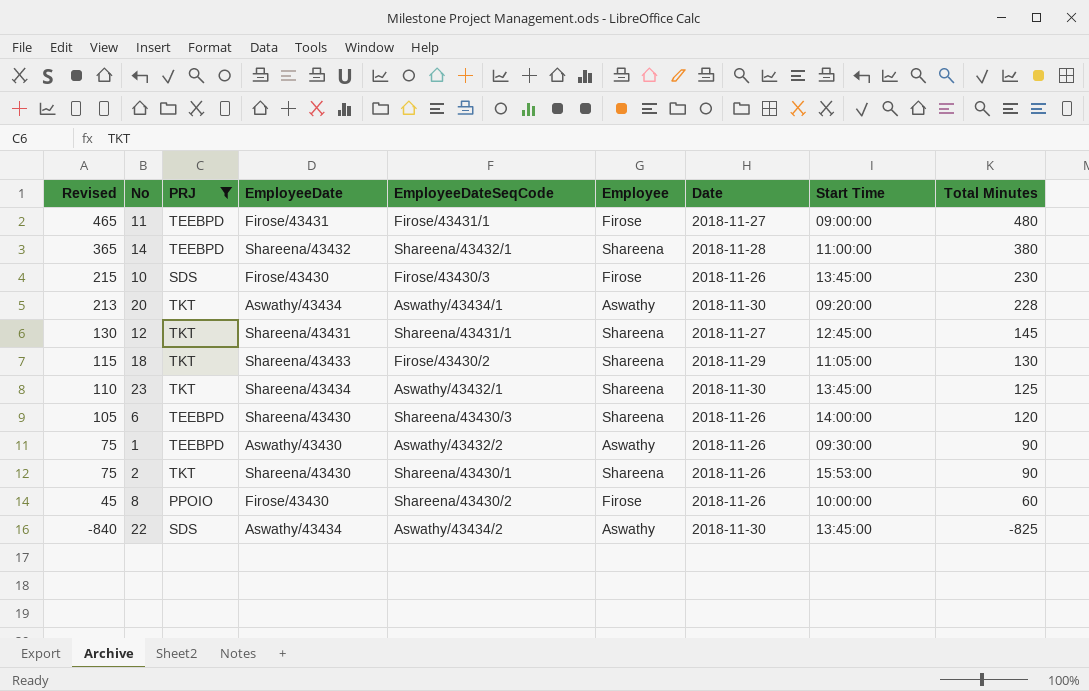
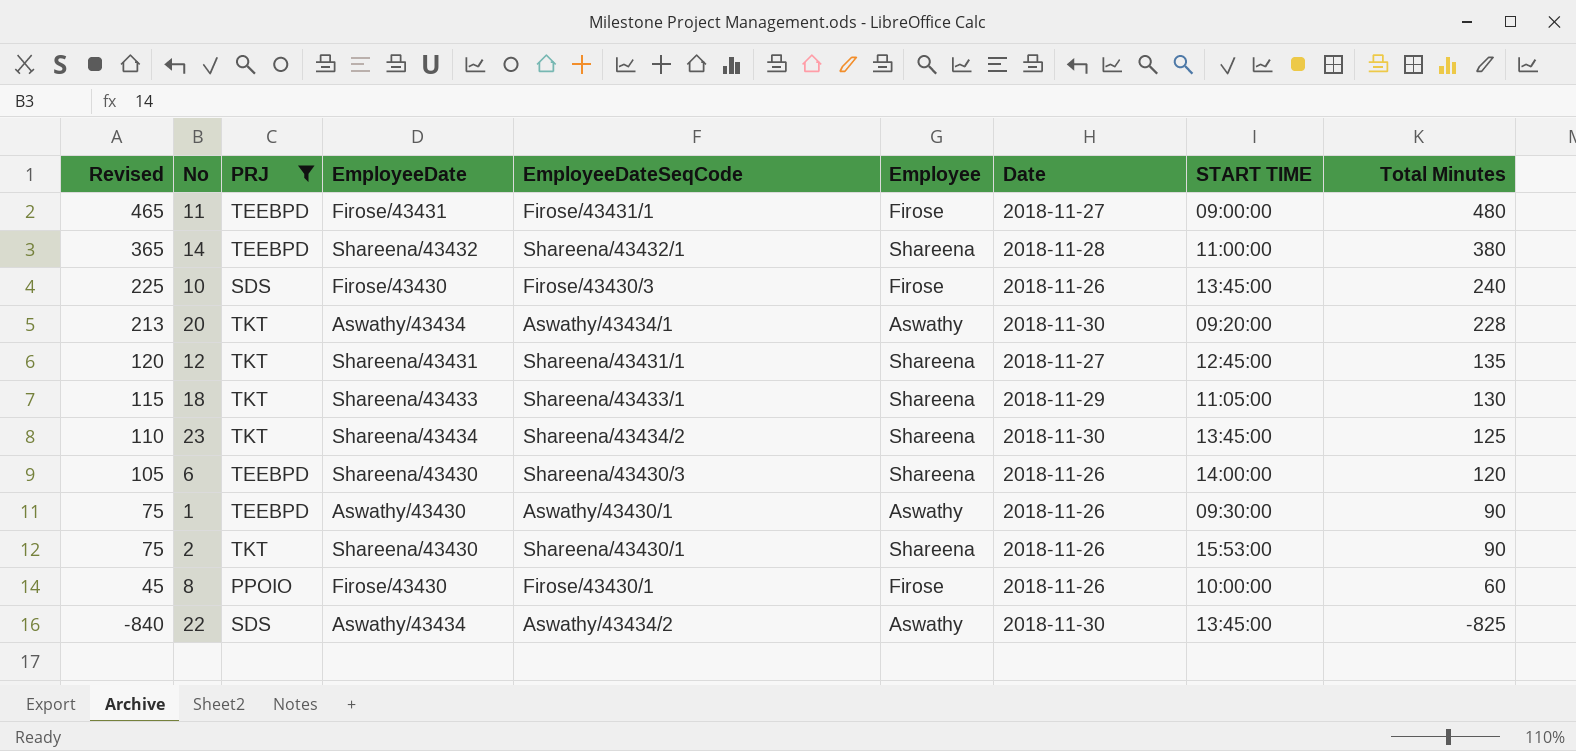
column name: Start Time -> START TIME
10 | Revised: 215 -> 225
10 | Total Minutes: 230 -> 240
12 | Revised: 130 -> 120
12 | Total Minutes: 145 -> 135
18 | EmployeeDateSeqCode: Firose/43430/2 -> Shareena/43433/1
23 | EmployeeDateSeqCode: Aswathy/43432/1 -> Shareena/43434/2
1 | EmployeeDateSeqCode: Aswathy/43432/2 -> Aswathy/43430/1
8 | EmployeeDateSeqCode: Shareena/43430/2 -> Firose/43430/1

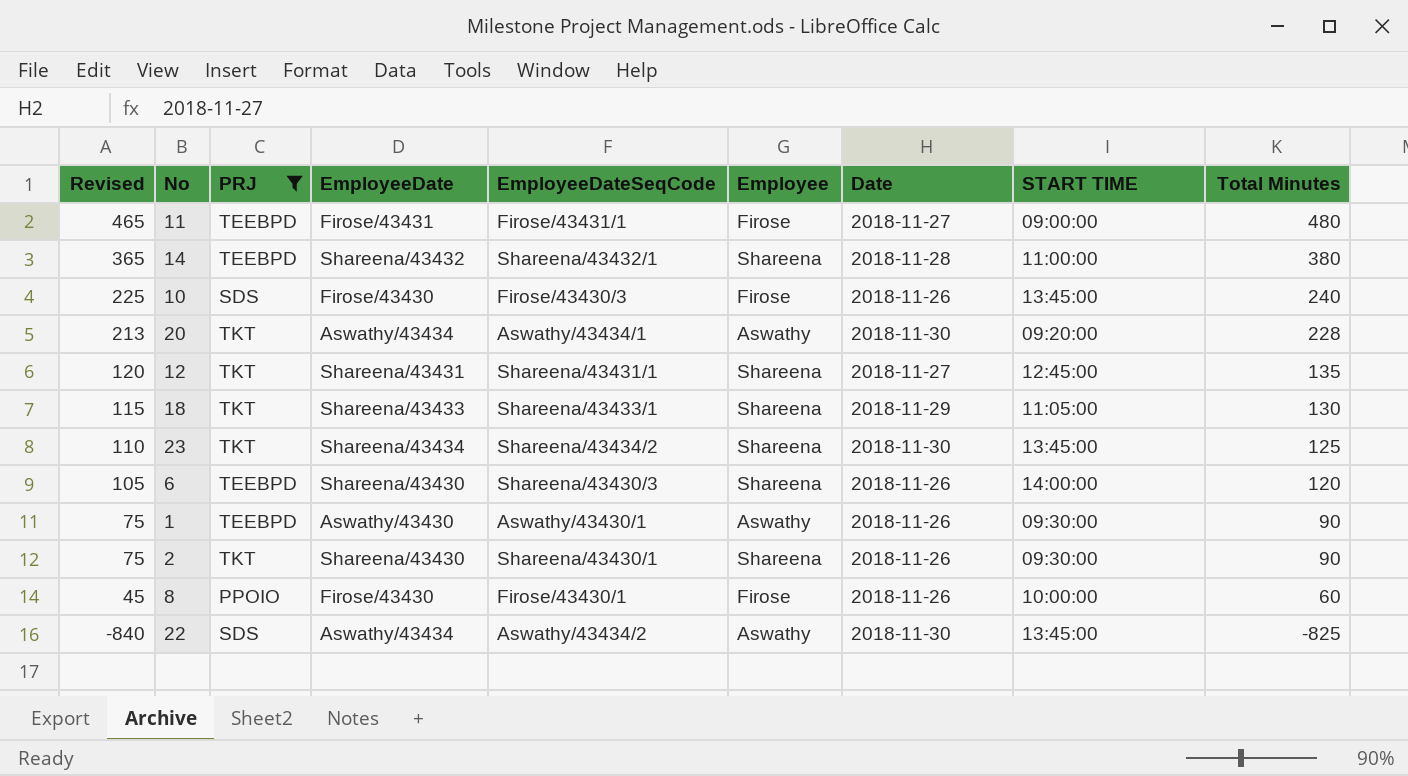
2 | START TIME: 15:53:00 -> 09:30:00

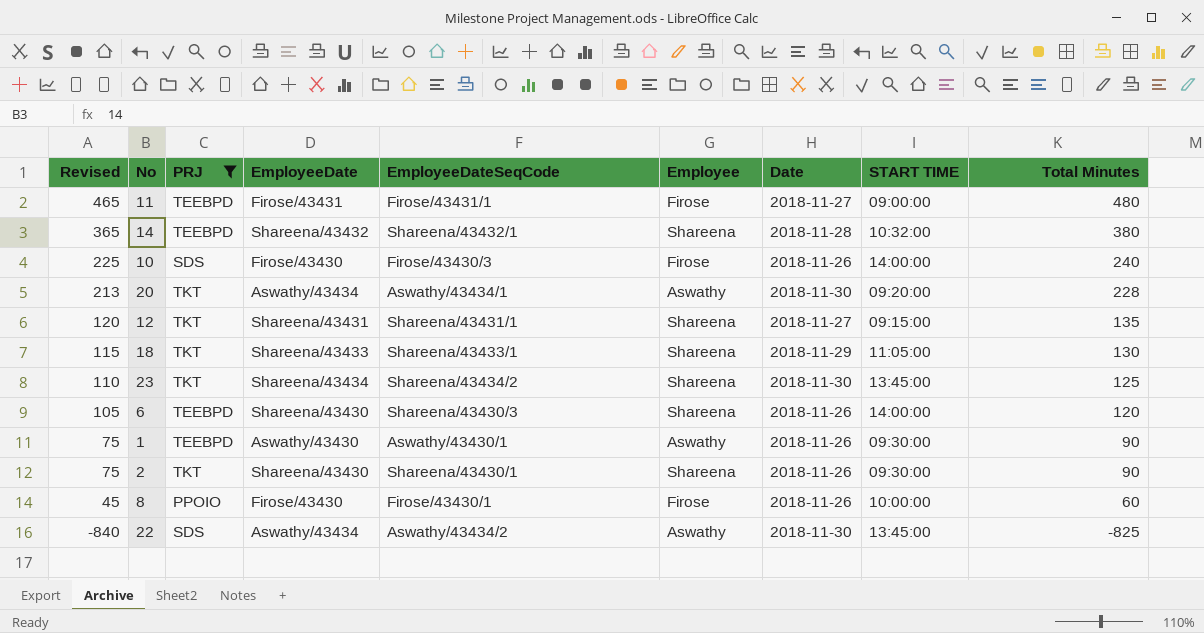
14 | START TIME: 11:00:00 -> 10:32:00
10 | START TIME: 13:45:00 -> 14:00:00
12 | START TIME: 12:45:00 -> 09:15:00

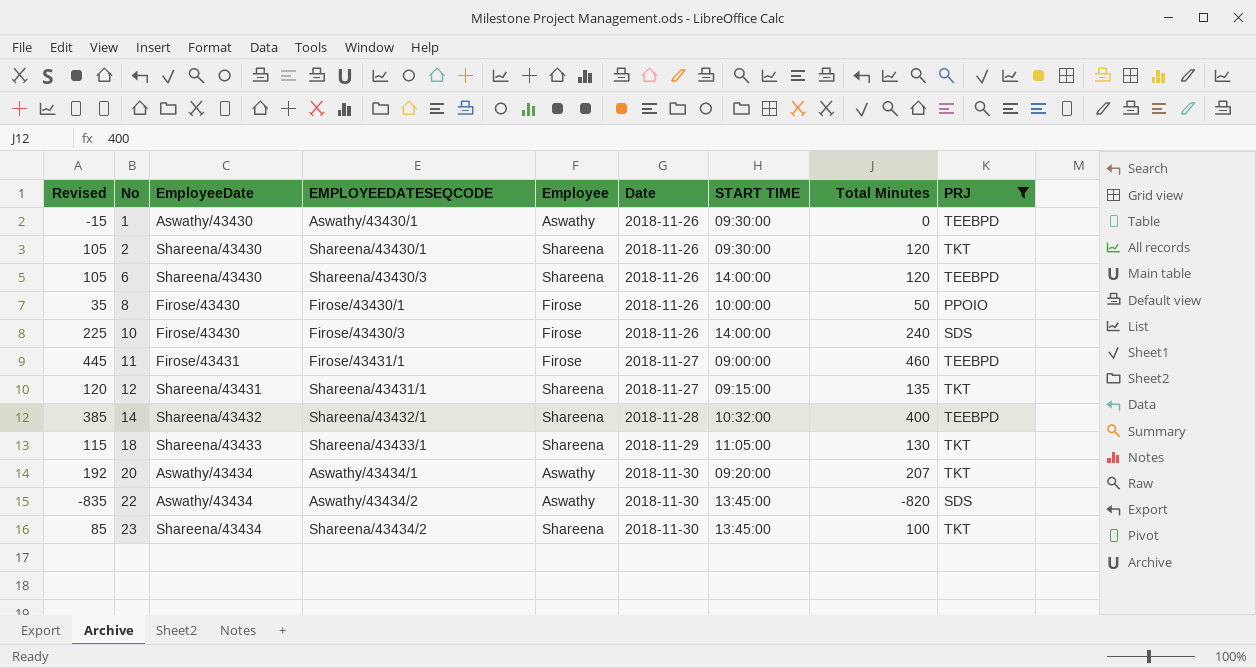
row order: Revised descending -> No ascending
column name: EmployeeDateSeqCode -> EMPLOYEEDATESEQCODE
column PRJ | position: 3 -> 9
1 | Revised: 75 -> -15
1 | Total Minutes: 90 -> 0
2 | Revised: 75 -> 105
2 | Total Minutes: 90 -> 120
8 | Revised: 45 -> 35
8 | Total Minutes: 60 -> 50
11 | Revised: 465 -> 445
11 | Total Minutes: 480 -> 460
14 | Revised: 365 -> 385
14 | Total Minutes: 380 -> 400
20 | Revised: 213 -> 192
20 | Total Minutes: 228 -> 207
22 | Revised: -840 -> -835
22 | Total Minutes: -825 -> -820
23 | Revised: 110 -> 85
23 | Total Minutes: 125 -> 100

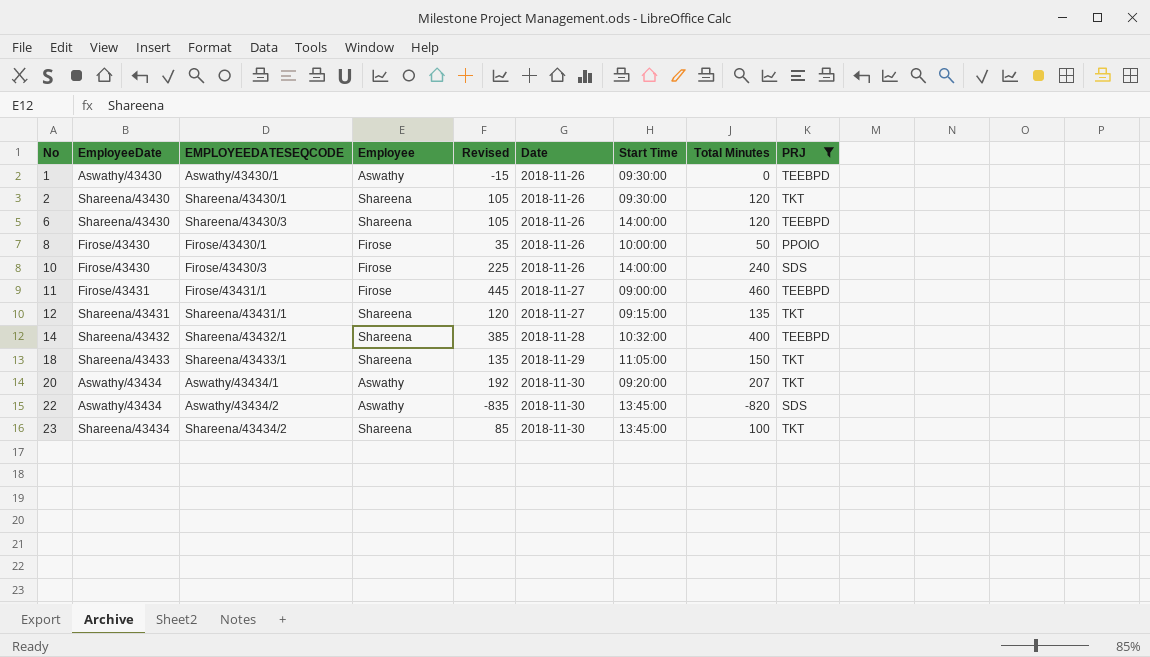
column Revised | position: 1 -> 5
column name: START TIME -> Start Time
18 | Revised: 115 -> 135
18 | Total Minutes: 130 -> 150

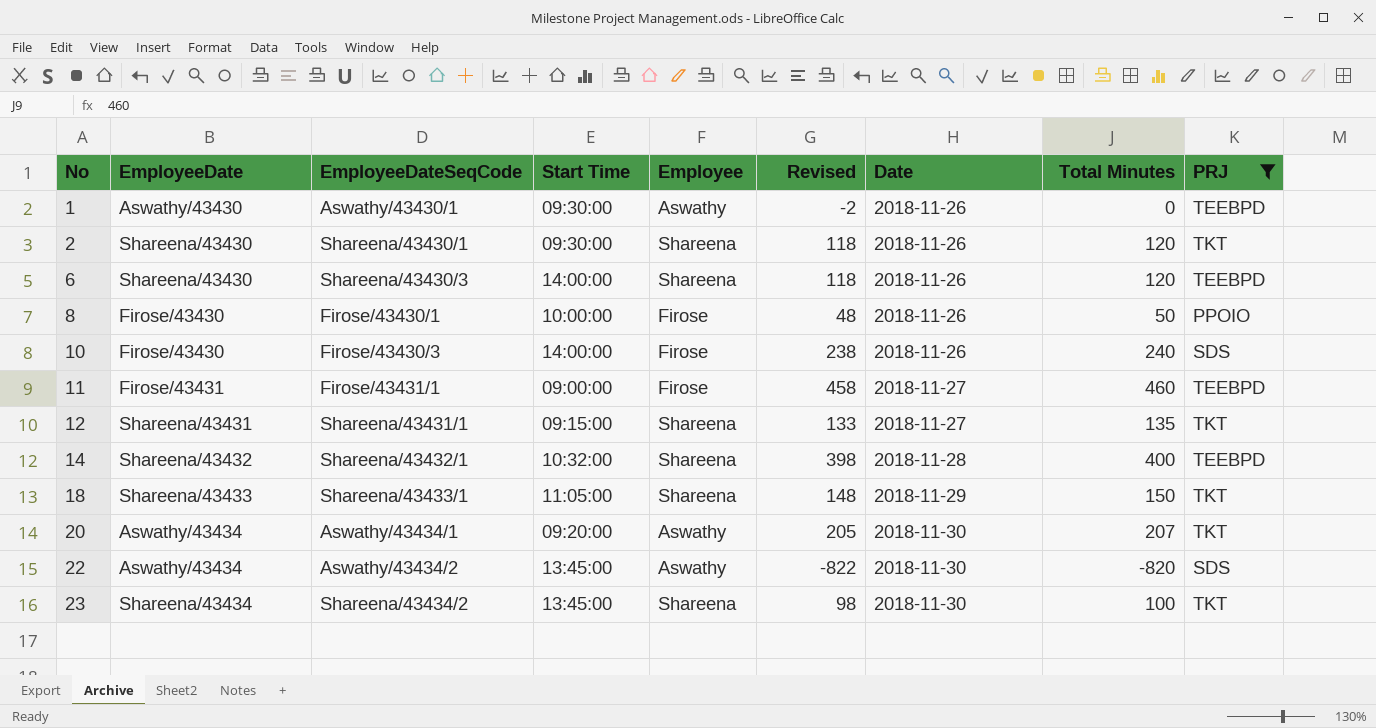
column name: EMPLOYEEDATESEQCODE -> EmployeeDateSeqCode
column Start Time | position: 7 -> 4
column Revised | formula: [Total Minutes] - 15 -> [Total Minutes] - 2

